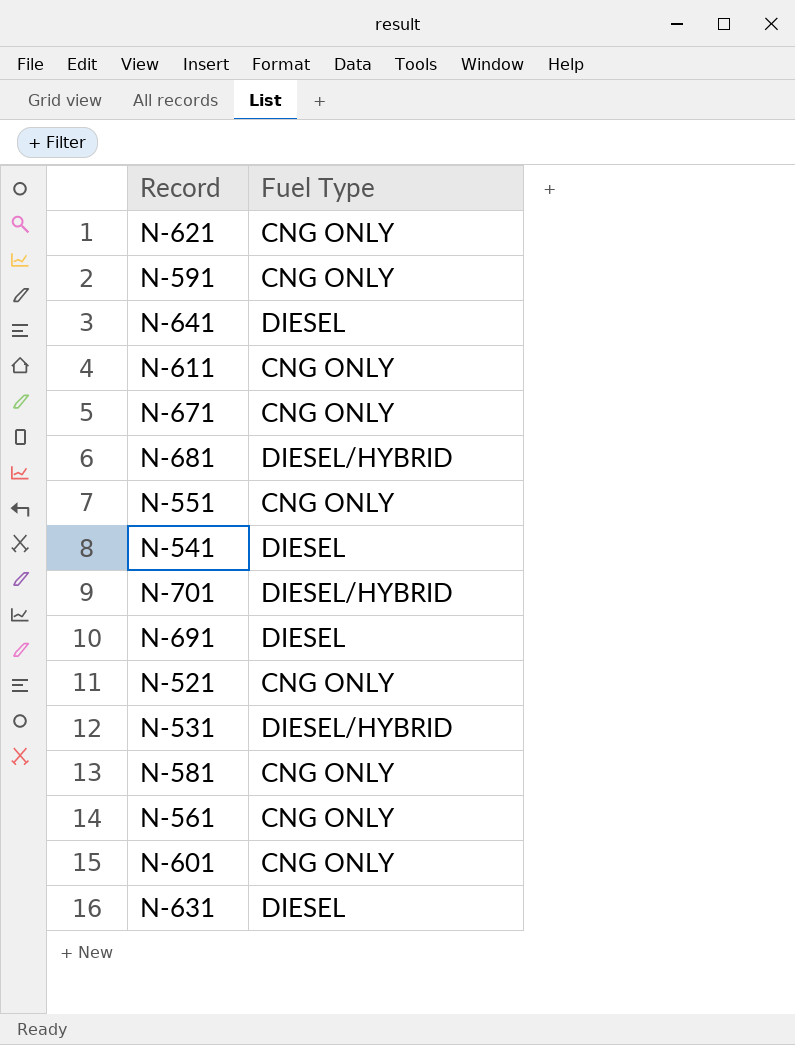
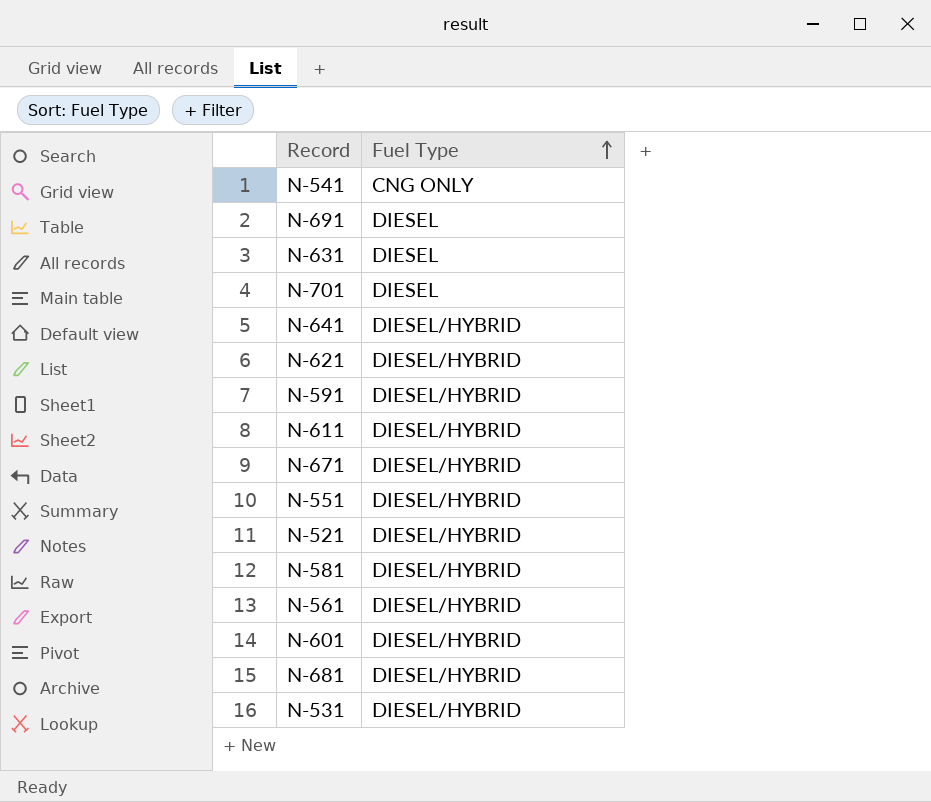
row order: none -> Fuel Type ascending
N-541 | Fuel Type: DIESEL -> CNG ONLY
N-701 | Fuel Type: DIESEL/HYBRID -> DIESEL
N-641 | Fuel Type: DIESEL -> DIESEL/HYBRID
N-621 | Fuel Type: CNG ONLY -> DIESEL/HYBRID
N-591 | Fuel Type: CNG ONLY -> DIESEL/HYBRID
N-611 | Fuel Type: CNG ONLY -> DIESEL/HYBRID
N-671 | Fuel Type: CNG ONLY -> DIESEL/HYBRID
N-551 | Fuel Type: CNG ONLY -> DIESEL/HYBRID
N-521 | Fuel Type: CNG ONLY -> DIESEL/HYBRID
N-581 | Fuel Type: CNG ONLY -> DIESEL/HYBRID
N-561 | Fuel Type: CNG ONLY -> DIESEL/HYBRID
N-601 | Fuel Type: CNG ONLY -> DIESEL/HYBRID

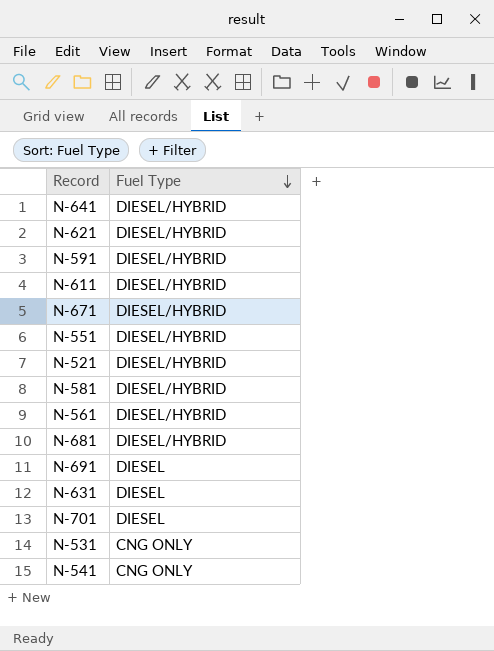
row order: Fuel Type ascending -> Fuel Type descending
row N-601: DIESEL/HYBRID -> none
N-531 | Fuel Type: DIESEL/HYBRID -> CNG ONLY

